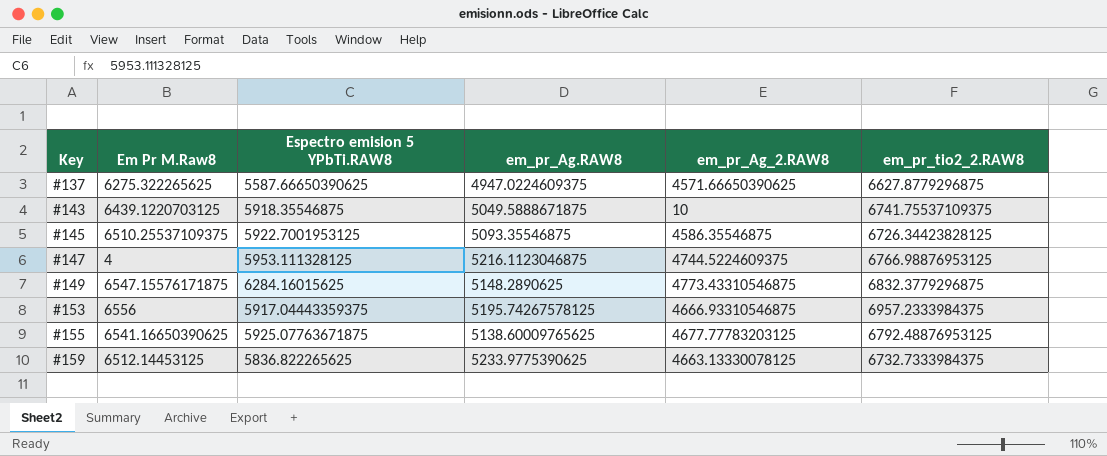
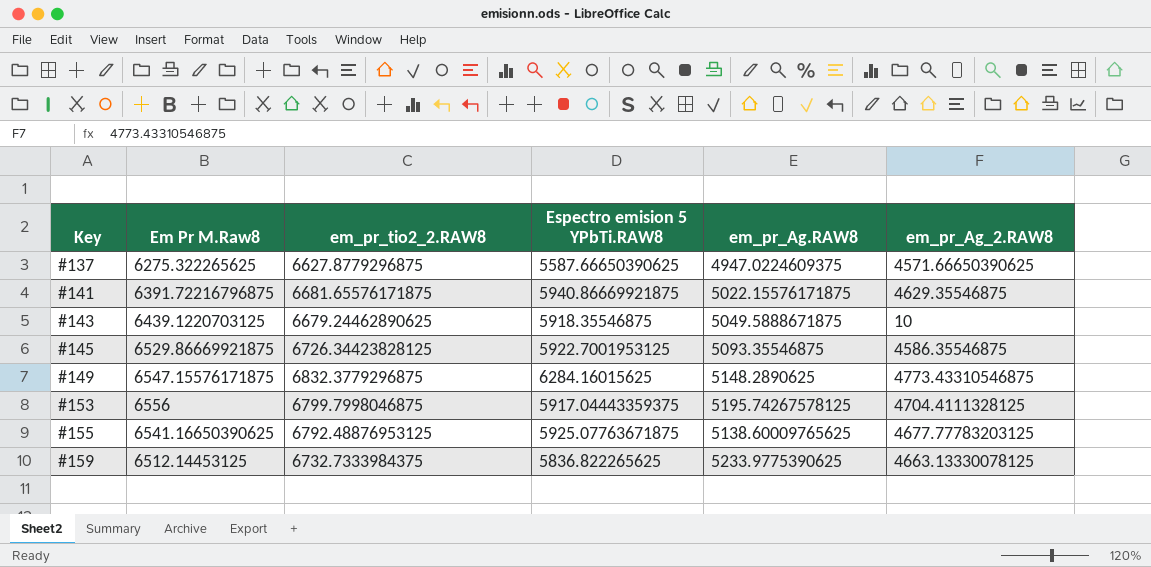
column em_pr_tio2_2.RAW8 | position: 6 -> 3
row #147: 4 | 5953.111328125 | 5216.1123046875 | 4744.5224609375 | 6766.98876953125 -> none
row #141: none -> 6391.72216796875 | 6681.65576171875 | 5940.86669921875 | 5022.15576171875 | 4629.35546875
#143 | em_pr_tio2_2.RAW8: 6741.75537109375 -> 6679.24462890625
#145 | Em Pr M.Raw8: 6510.25537109375 -> 6529.86669921875
#153 | em_pr_tio2_2.RAW8: 6957.2333984375 -> 6799.7998046875
#153 | em_pr_Ag_2.RAW8: 4666.93310546875 -> 4704.4111328125

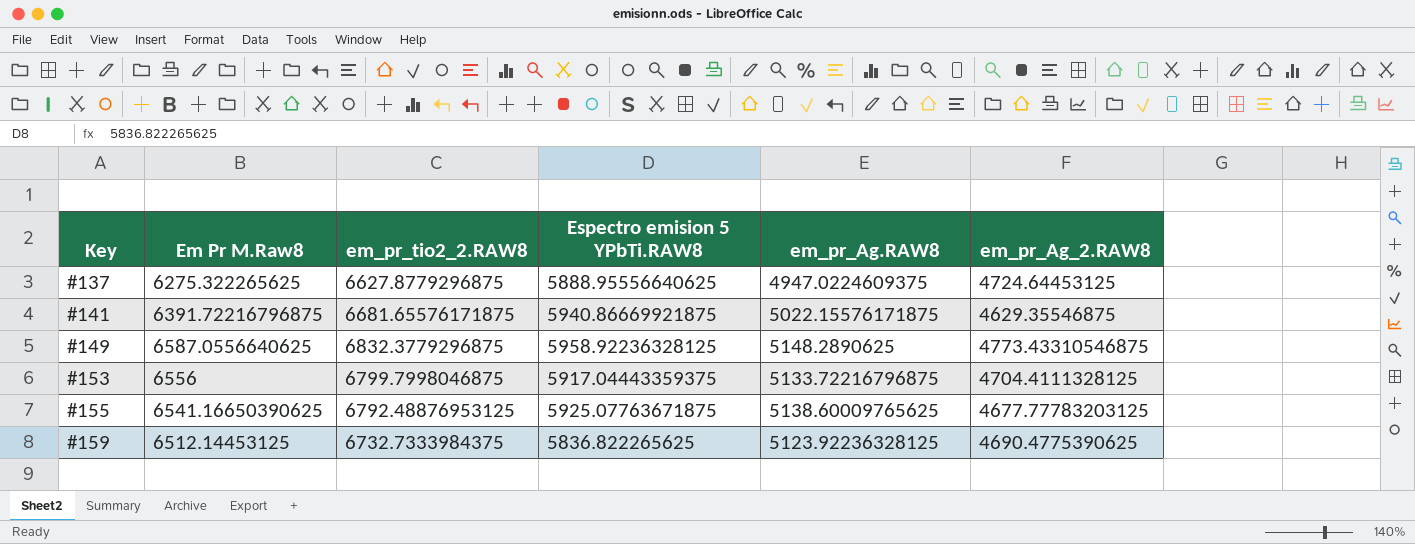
row #143: 6439.1220703125 | 6679.24462890625 | 5918.35546875 | 5049.5888671875 | 10 -> none
row #145: 6529.86669921875 | 6726.34423828125 | 5922.7001953125 | 5093.35546875 | 4586.35546875 -> none
#137 | Espectro emision 5 YPbTi.RAW8: 5587.66650390625 -> 5888.95556640625
#137 | em_pr_Ag_2.RAW8: 4571.66650390625 -> 4724.64453125
#149 | Em Pr M.Raw8: 6547.15576171875 -> 6587.0556640625
#149 | Espectro emision 5 YPbTi.RAW8: 6284.16015625 -> 5958.92236328125
#153 | em_pr_Ag.RAW8: 5195.74267578125 -> 5133.72216796875
#159 | em_pr_Ag.RAW8: 5233.9775390625 -> 5123.92236328125
#159 | em_pr_Ag_2.RAW8: 4663.13330078125 -> 4690.4775390625

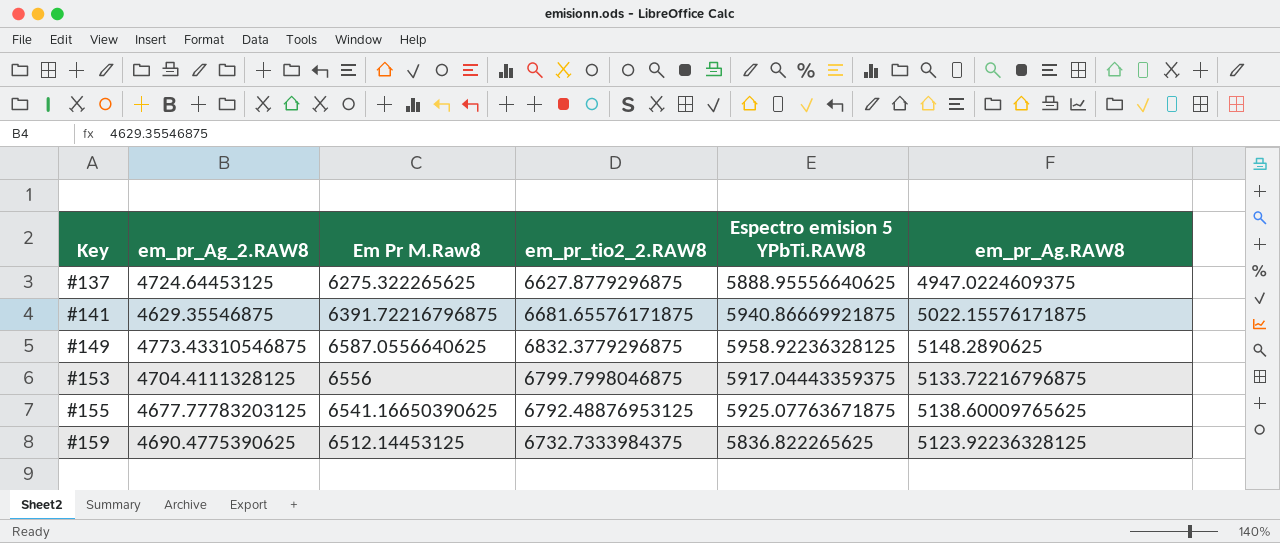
column em_pr_Ag_2.RAW8 | position: 6 -> 2

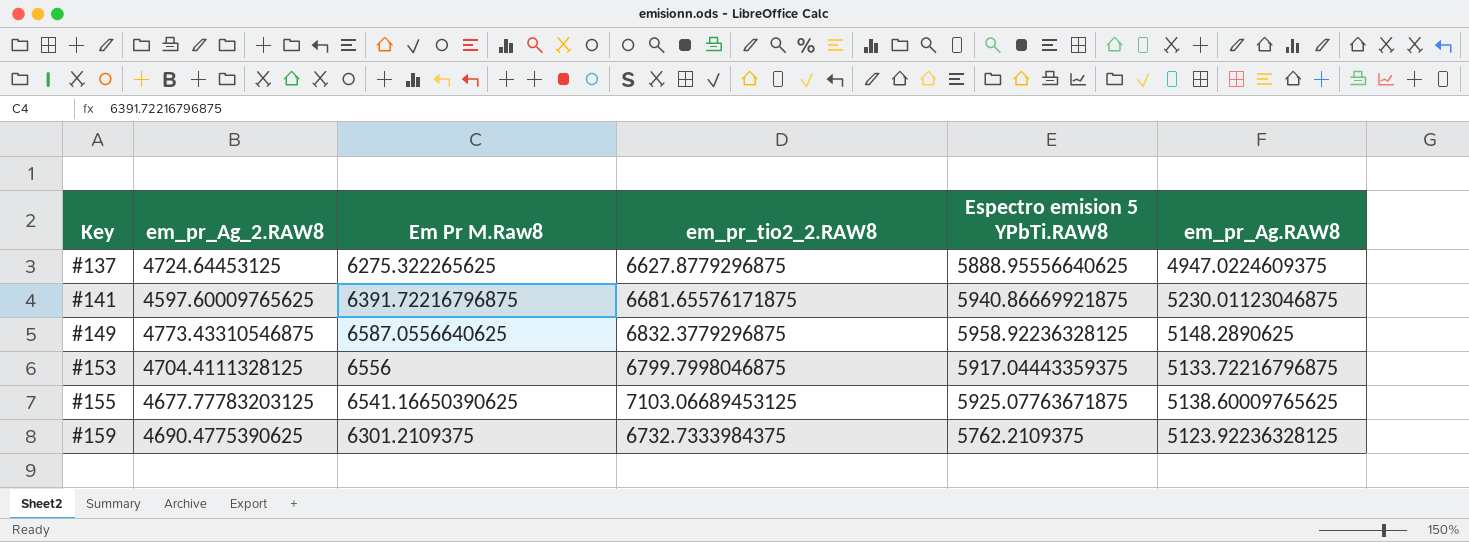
#141 | em_pr_Ag_2.RAW8: 4629.35546875 -> 4597.60009765625
#141 | em_pr_Ag.RAW8: 5022.15576171875 -> 5230.01123046875
#155 | em_pr_tio2_2.RAW8: 6792.48876953125 -> 7103.06689453125
#159 | Em Pr M.Raw8: 6512.14453125 -> 6301.2109375
#159 | Espectro emision 5 YPbTi.RAW8: 5836.822265625 -> 5762.2109375

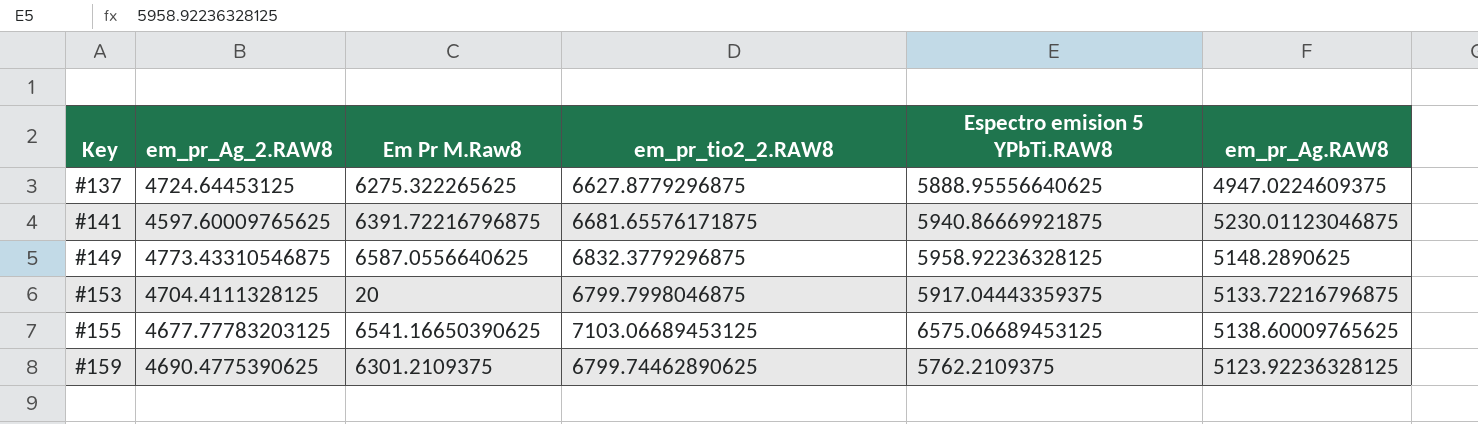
#153 | Em Pr M.Raw8: 6556 -> 20
#155 | Espectro emision 5 YPbTi.RAW8: 5925.07763671875 -> 6575.06689453125
#159 | em_pr_tio2_2.RAW8: 6732.7333984375 -> 6799.74462890625

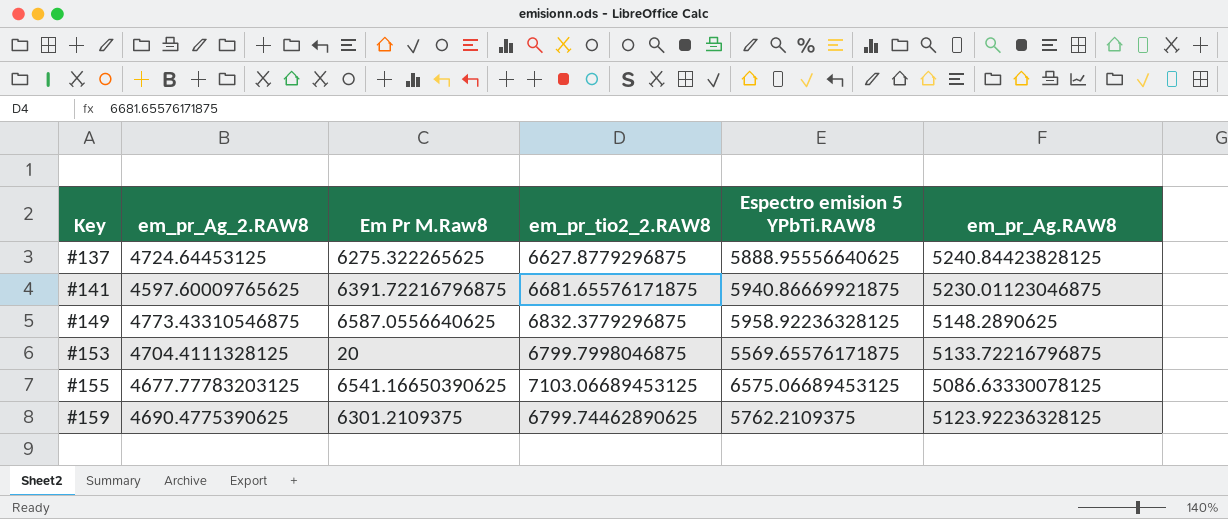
#137 | em_pr_Ag.RAW8: 4947.0224609375 -> 5240.84423828125
#153 | Espectro emision 5 YPbTi.RAW8: 5917.04443359375 -> 5569.65576171875
#155 | em_pr_Ag.RAW8: 5138.60009765625 -> 5086.63330078125

